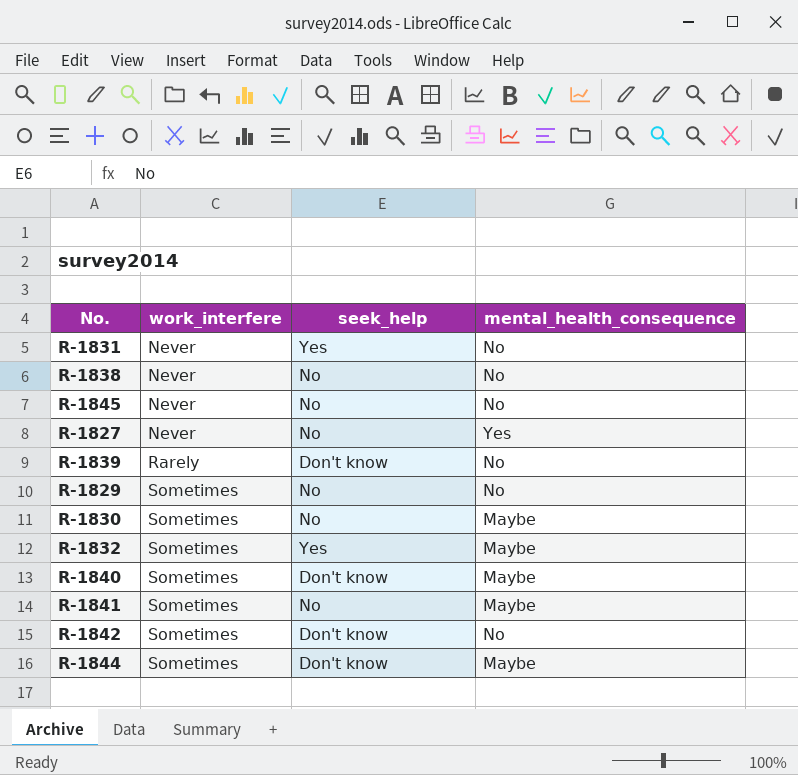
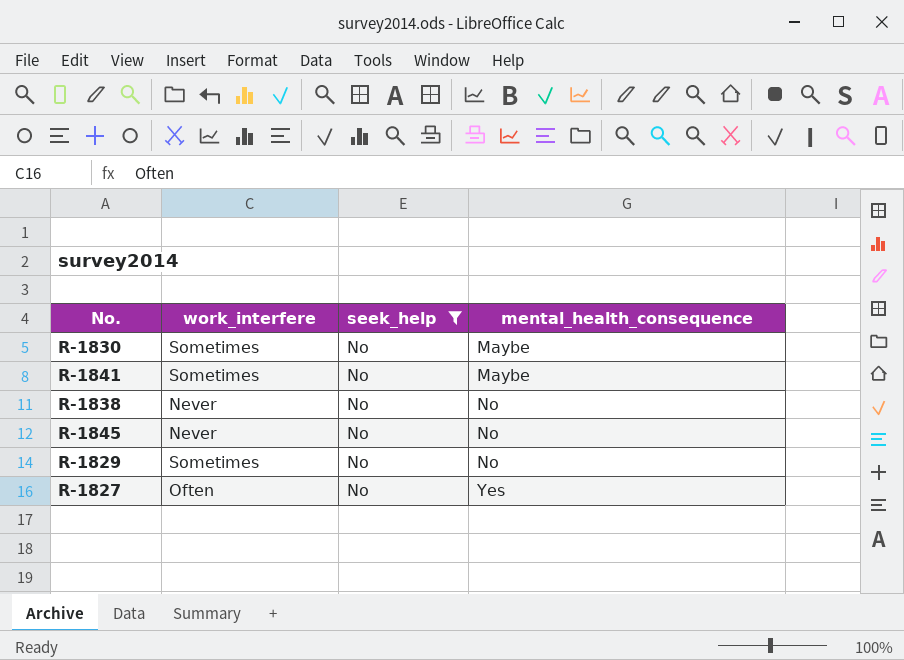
filter: none -> seek_help = No
row order: work_interfere ascending -> mental_health_consequence ascending
R-1827 | work_interfere: Never -> Often

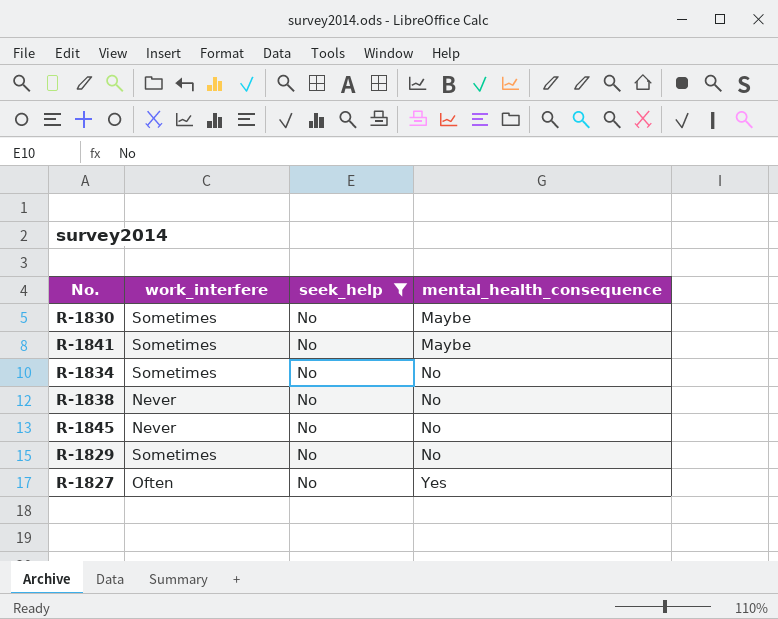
row R-1834: none -> Sometimes | No | No

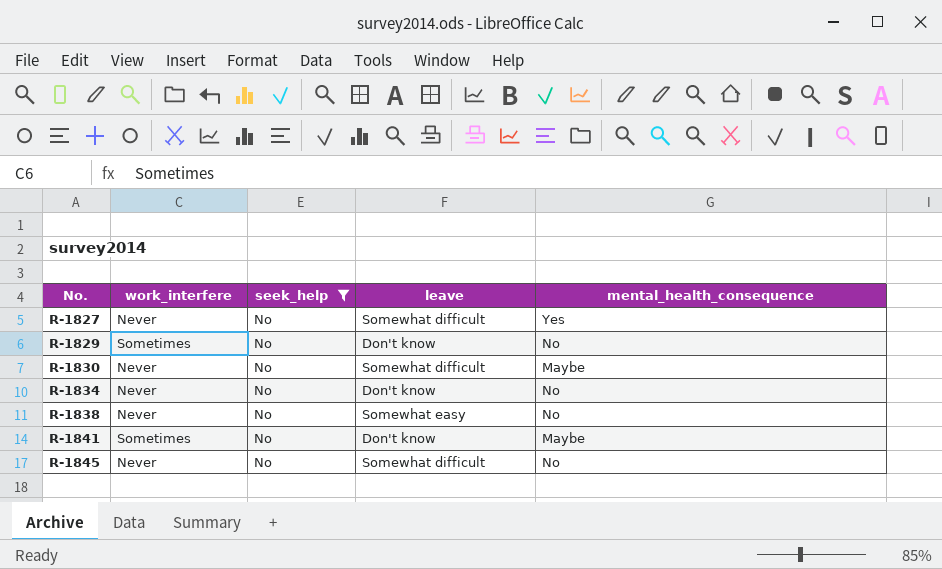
row order: mental_health_consequence ascending -> No. ascending
column leave | position: none -> 4
R-1827 | work_interfere: Often -> Never
R-1830 | work_interfere: Sometimes -> Never
R-1834 | work_interfere: Sometimes -> Never

